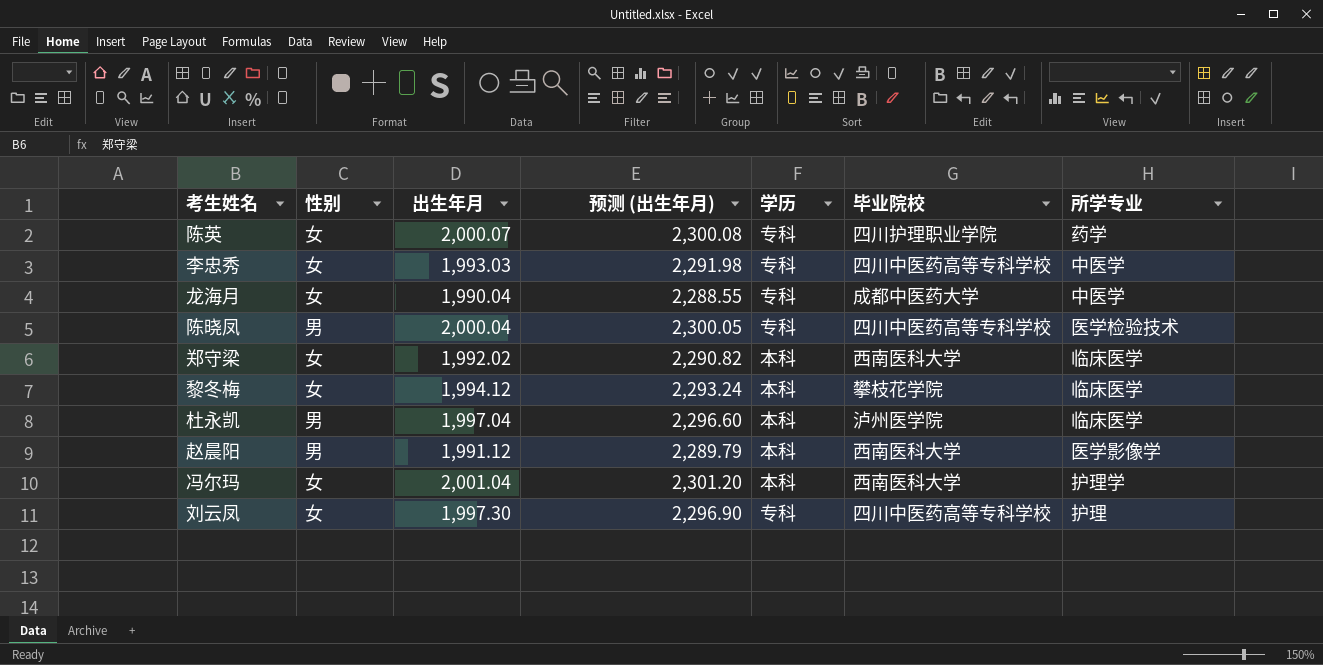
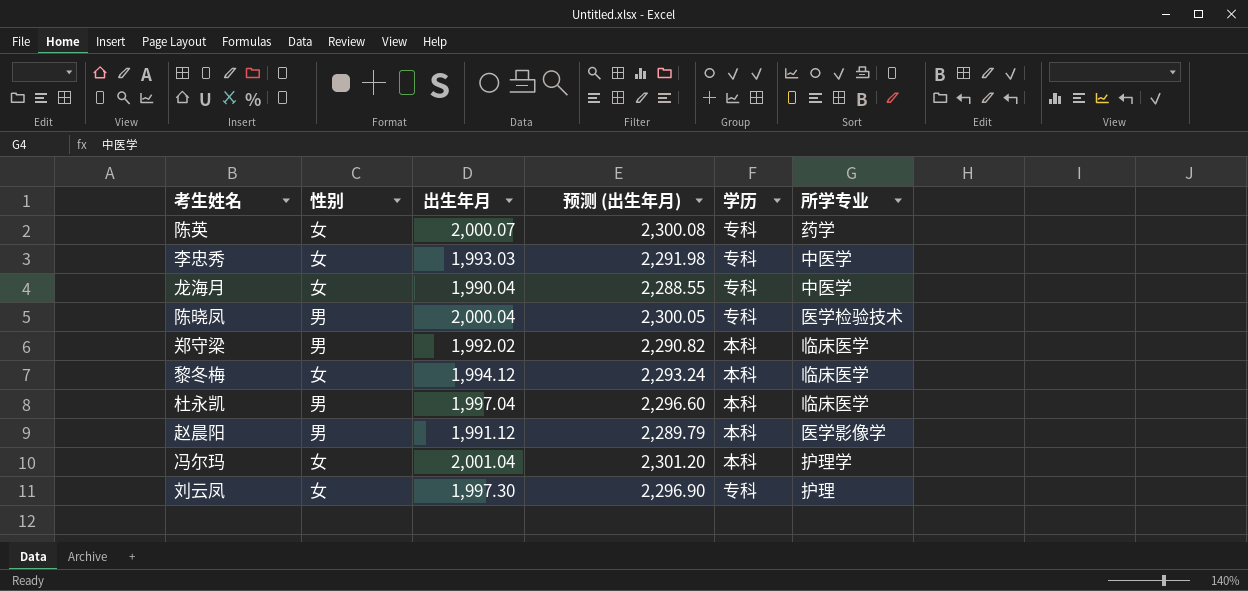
column 毕业院校 | position: 6 -> none
郑守梁 | 性别: 女 -> 男

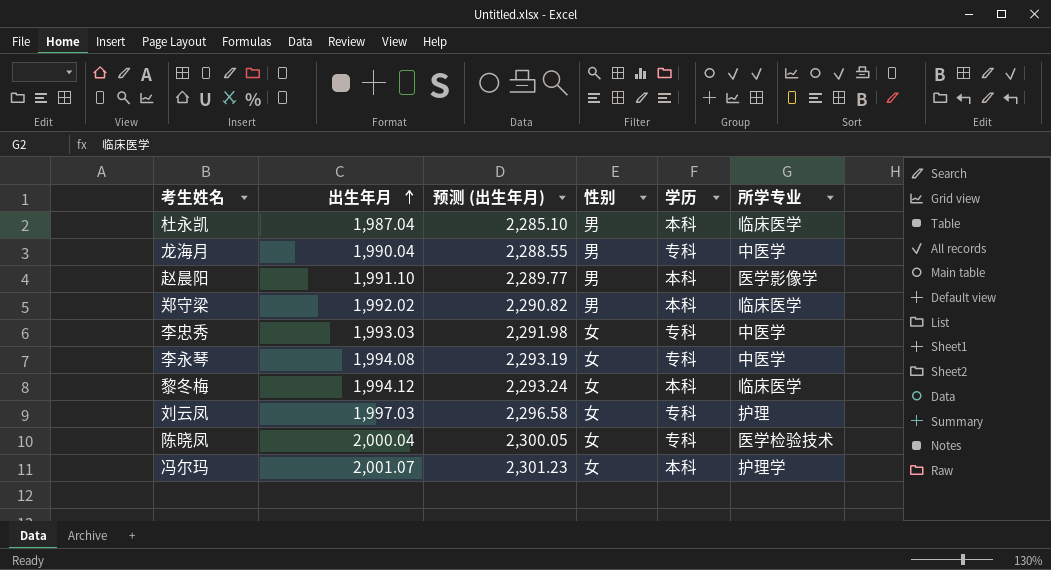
row order: none -> 出生年月 ascending
column 性别 | position: 2 -> 4
row 陈英: 女 | 2,000.07 | 2,300.08 | 专科 | 药学 -> none
杜永凯 | 出生年月: 1,997.04 -> 1,987.04
杜永凯 | 预测 (出生年月): 2,296.60 -> 2,285.10
龙海月 | 性别: 女 -> 男
赵晨阳 | 出生年月: 1,991.12 -> 1,991.10
赵晨阳 | 预测 (出生年月): 2,289.79 -> 2,289.77
row 李永琴: none -> 1,994.08 | 2,293.19 | 女 | 专科 | 中医学
刘云凤 | 出生年月: 1,997.30 -> 1,997.03
刘云凤 | 预测 (出生年月): 2,296.90 -> 2,296.58
陈晓凤 | 性别: 男 -> 女
冯尔玛 | 出生年月: 2,001.04 -> 2,001.07
冯尔玛 | 预测 (出生年月): 2,301.20 -> 2,301.23

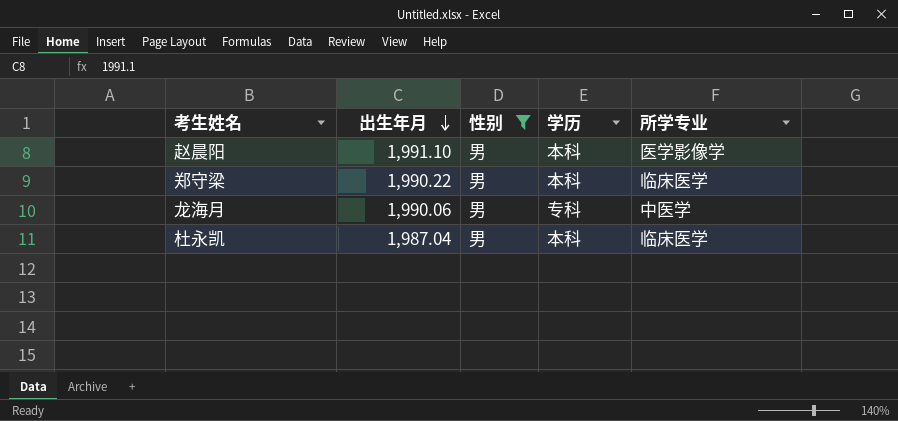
filter: none -> 性别 = 男
row order: 出生年月 ascending -> 出生年月 descending
column 预测 (出生年月) | formula: [出生年月] * 1.15 -> none
郑守梁 | 出生年月: 1,992.02 -> 1,990.22
龙海月 | 出生年月: 1,990.04 -> 1,990.06

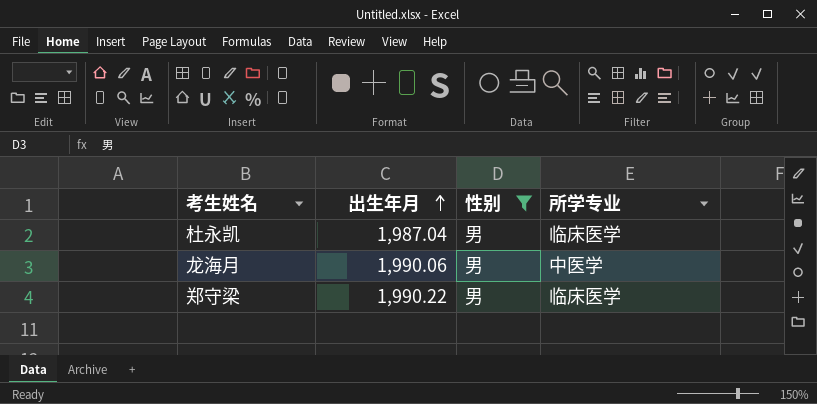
row order: 出生年月 descending -> 出生年月 ascending
column 学历 | position: 4 -> none
row 赵晨阳: 1,991.10 | 男 | 本科 | 医学影像学 -> none

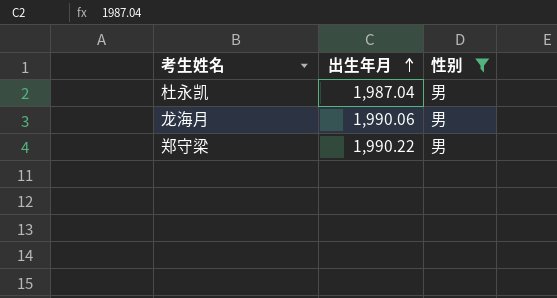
column 所学专业 | position: 4 -> none

